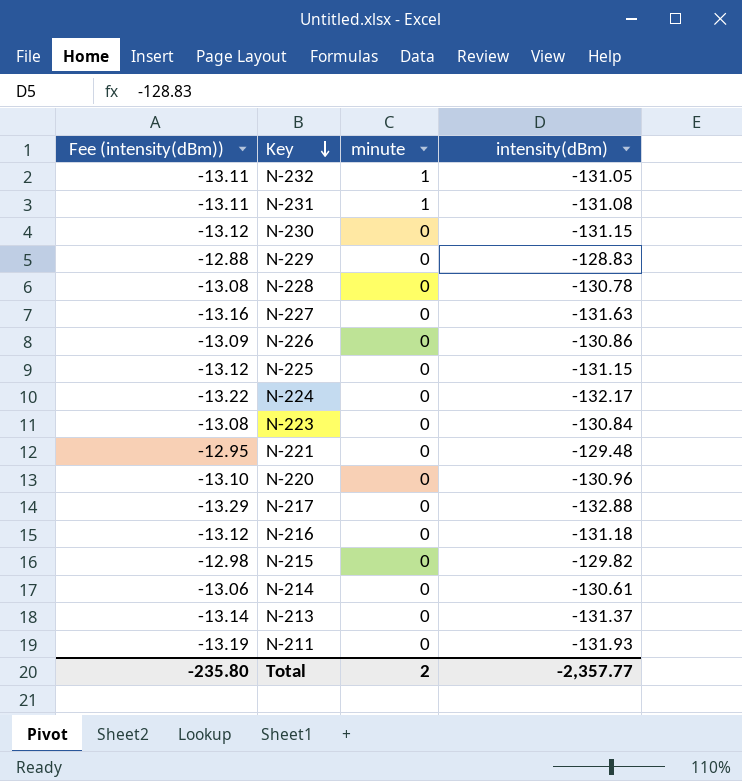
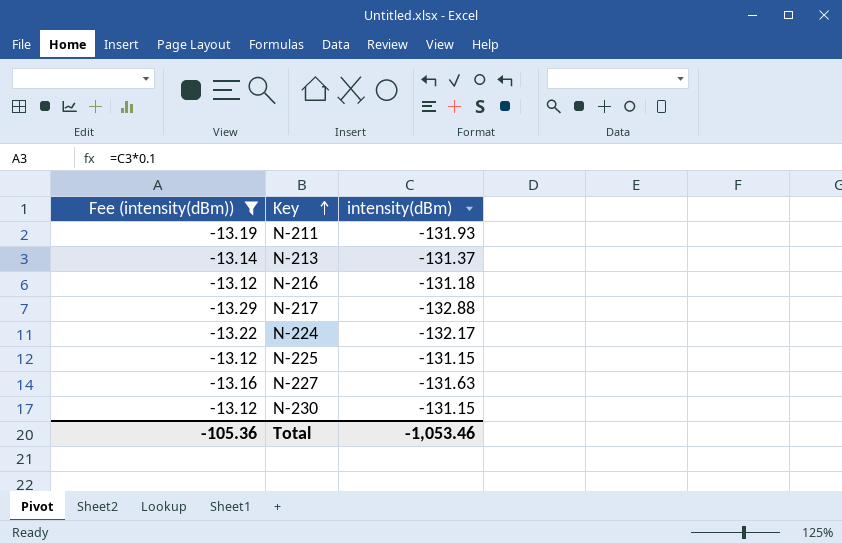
filter: none -> Fee (intensity(dBm)) <= -13.12
row order: Key descending -> Key ascending
column minute | position: 3 -> none
Total | Fee (intensity(dBm)): -235.80 -> -105.36
Total | intensity(dBm): -2,357.77 -> -1,053.46

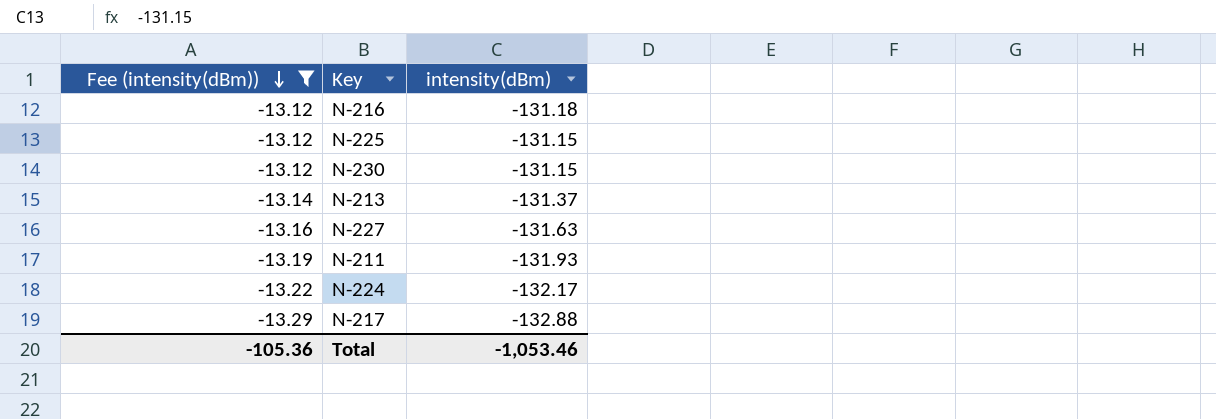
row order: Key ascending -> Fee (intensity(dBm)) descending

